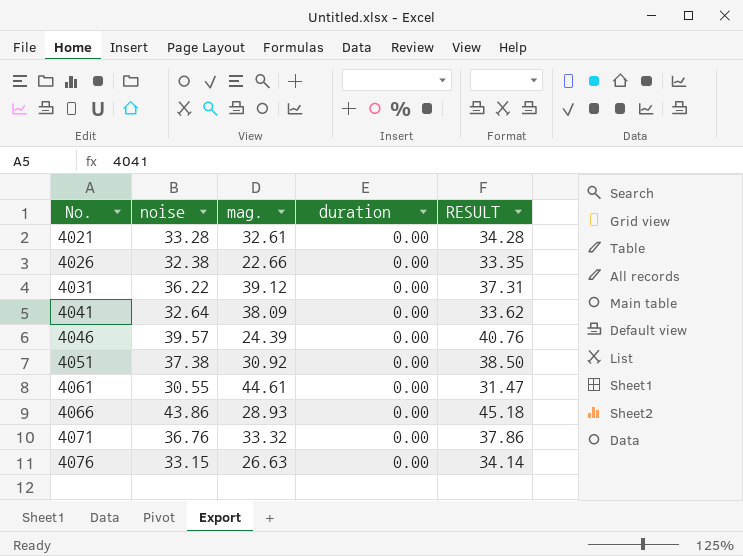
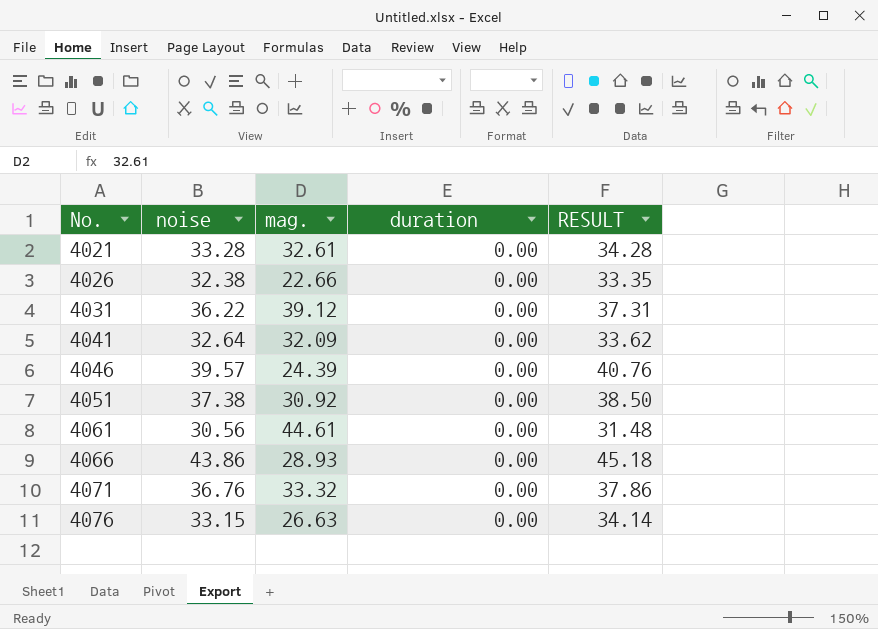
4041 | mag.: 38.09 -> 32.09
4061 | noise: 30.55 -> 30.56
4061 | RESULT: 31.47 -> 31.48

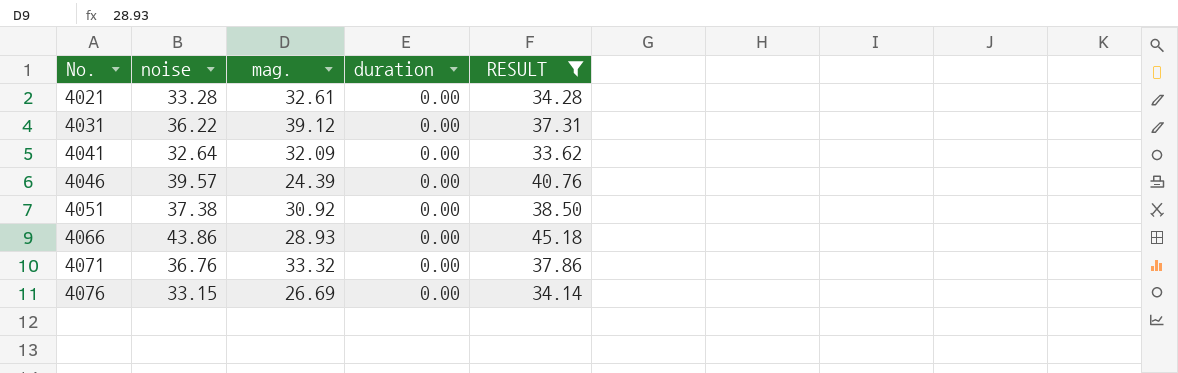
filter: none -> RESULT >= 33.62
4076 | mag.: 26.63 -> 26.69

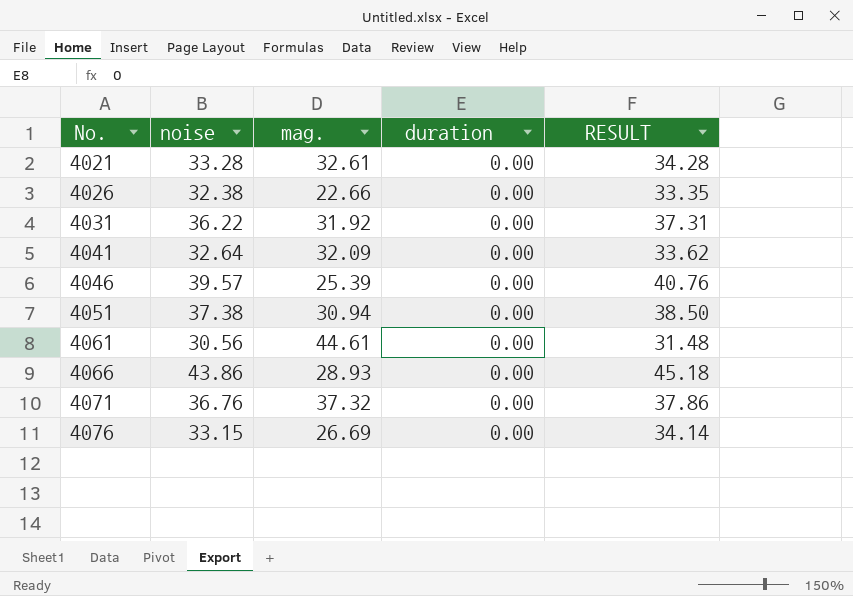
filter: RESULT >= 33.62 -> none
4031 | mag.: 39.12 -> 31.92
4046 | mag.: 24.39 -> 25.39
4051 | mag.: 30.92 -> 30.94
4071 | mag.: 33.32 -> 37.32

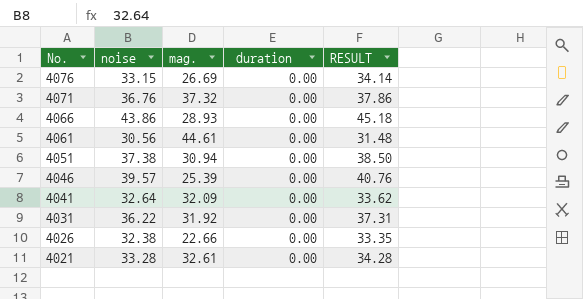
row order: No. ascending -> No. descending

